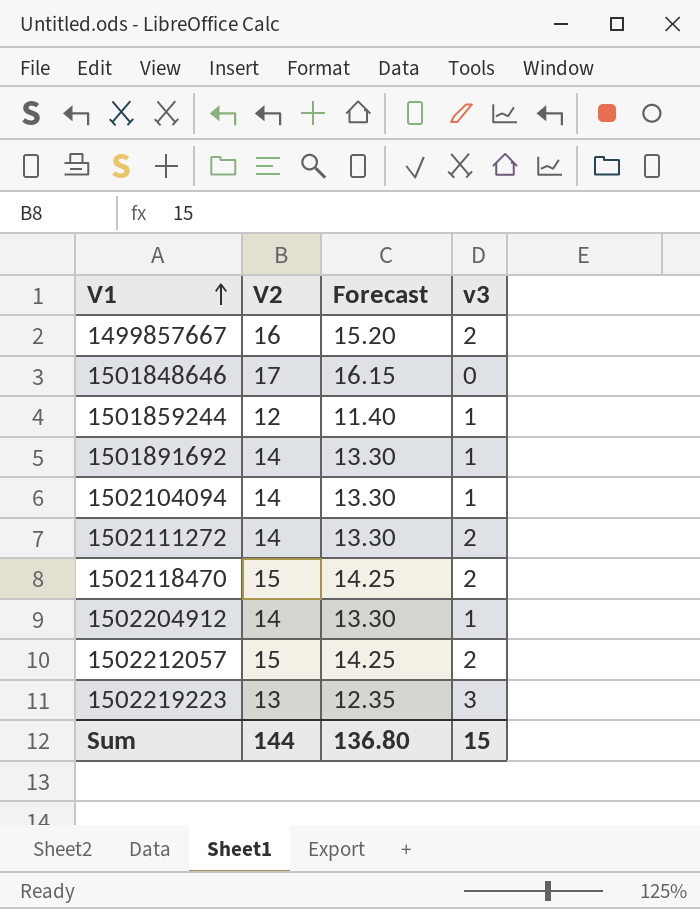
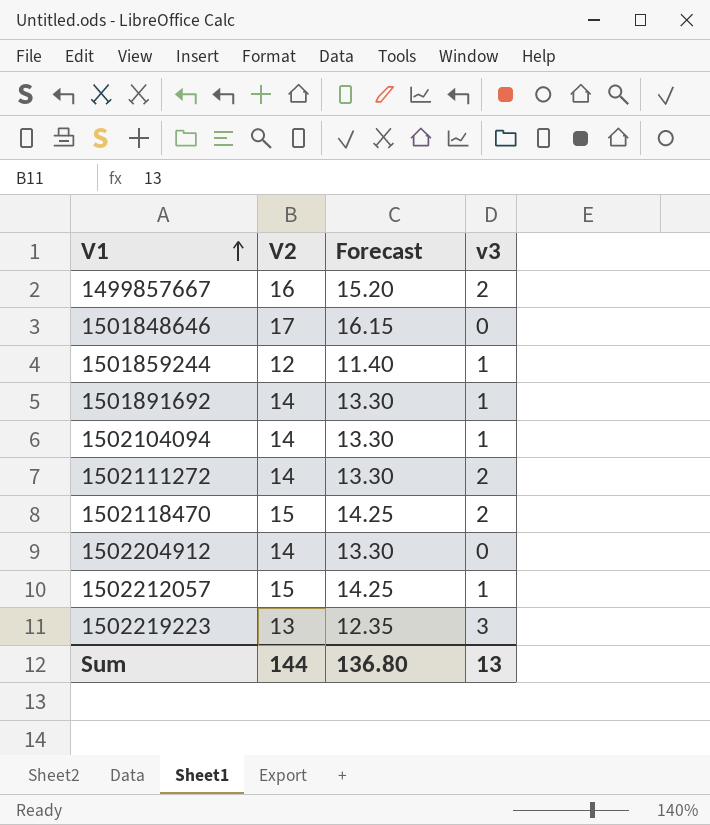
1502204912 | v3: 1 -> 0
1502212057 | v3: 2 -> 1
Sum | v3: 15 -> 13

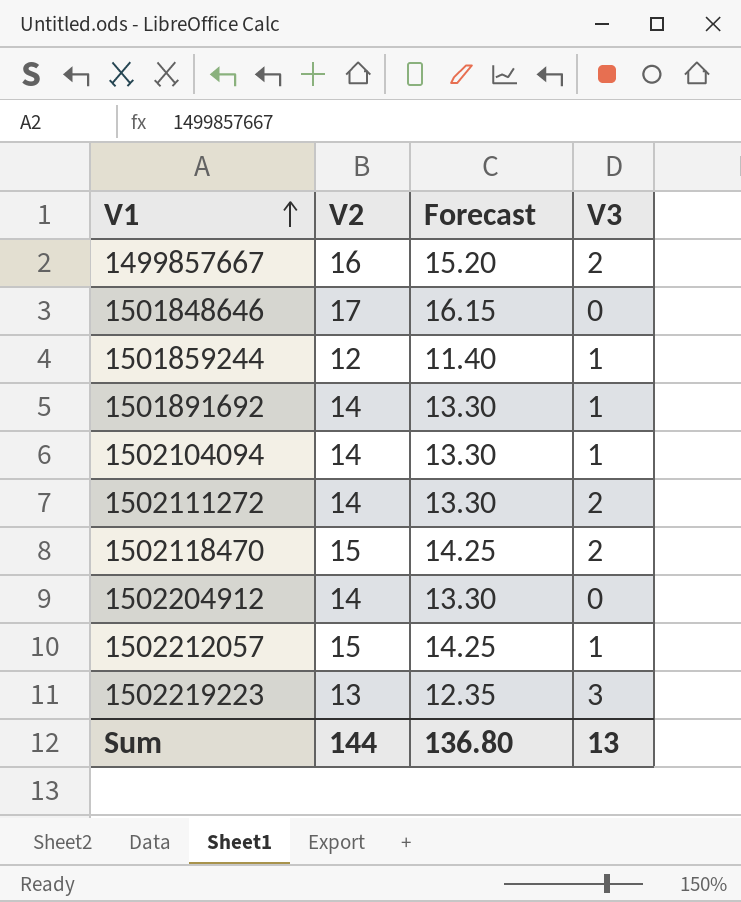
column name: v3 -> V3

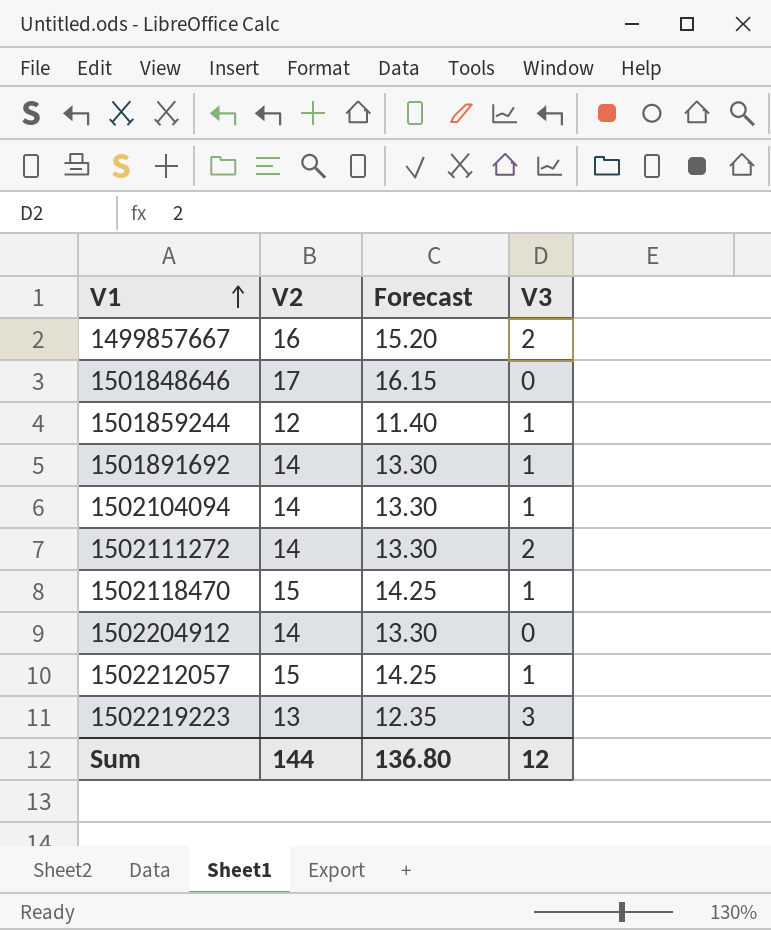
1502118470 | V3: 2 -> 1
Sum | V3: 13 -> 12

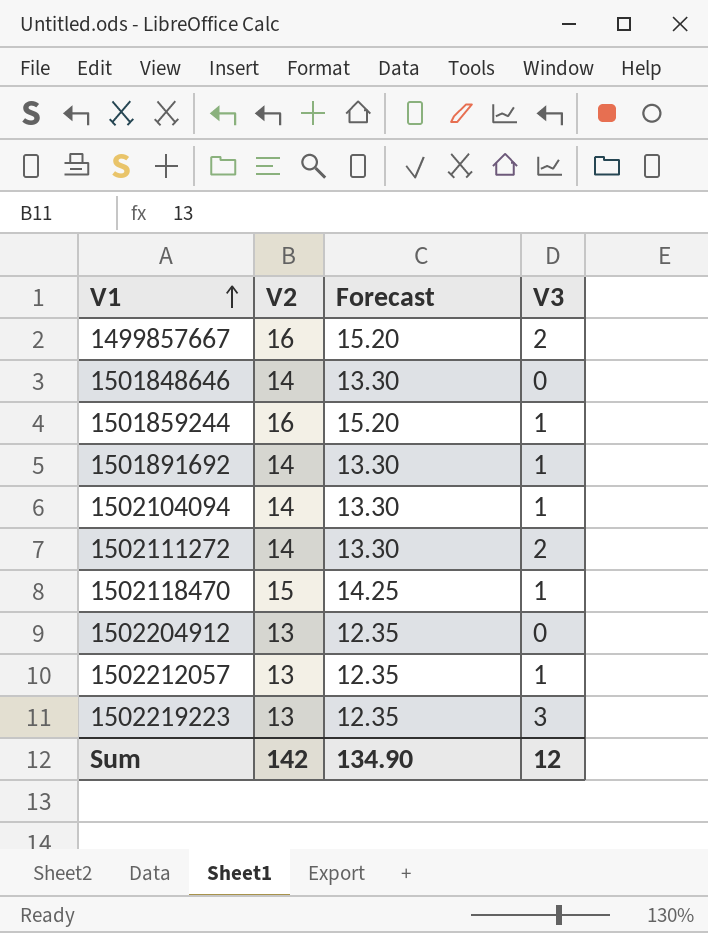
1501848646 | V2: 17 -> 14
1501848646 | Forecast: 16.15 -> 13.30
1501859244 | V2: 12 -> 16
1501859244 | Forecast: 11.40 -> 15.20
1502204912 | V2: 14 -> 13
1502204912 | Forecast: 13.30 -> 12.35
1502212057 | V2: 15 -> 13
1502212057 | Forecast: 14.25 -> 12.35
Sum | V2: 144 -> 142
Sum | Forecast: 136.80 -> 134.90

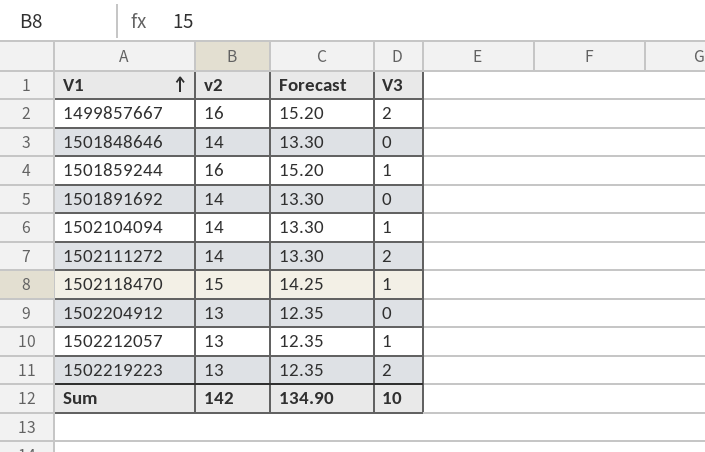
column name: V2 -> v2
1501891692 | V3: 1 -> 0
1502219223 | V3: 3 -> 2
Sum | V3: 12 -> 10

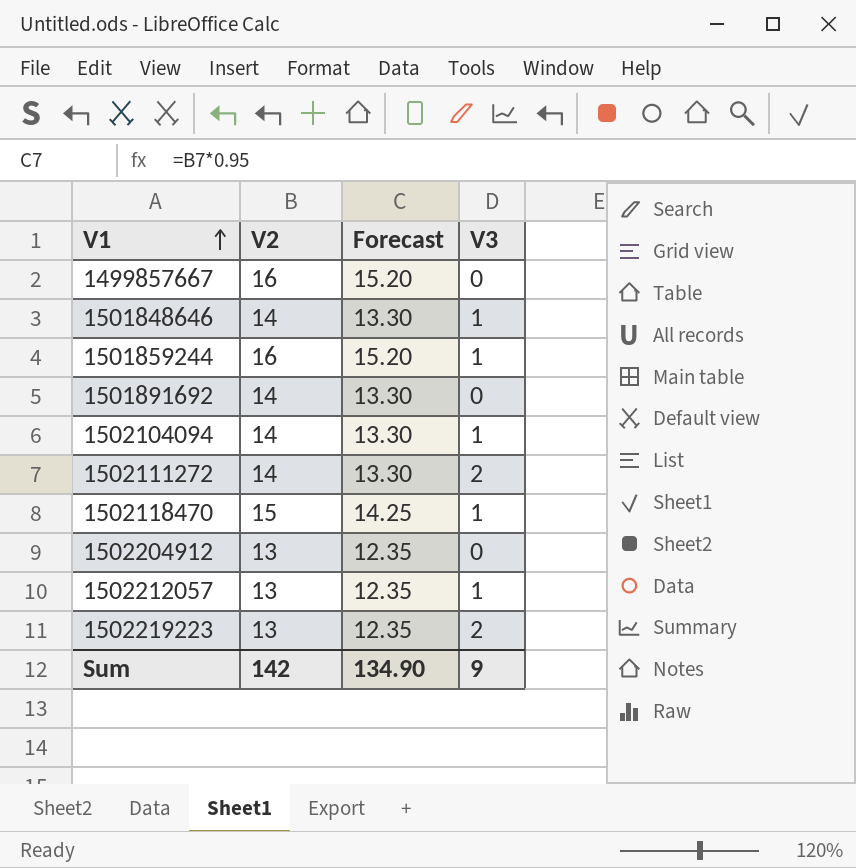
column name: v2 -> V2
1499857667 | V3: 2 -> 0
1501848646 | V3: 0 -> 1
Sum | V3: 10 -> 9

